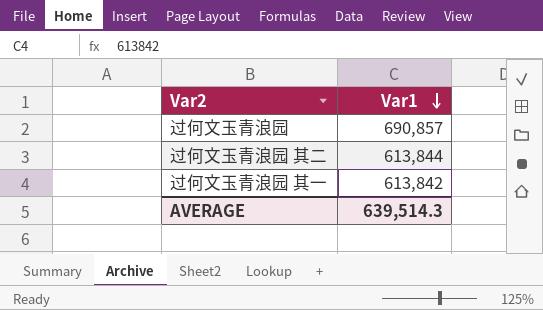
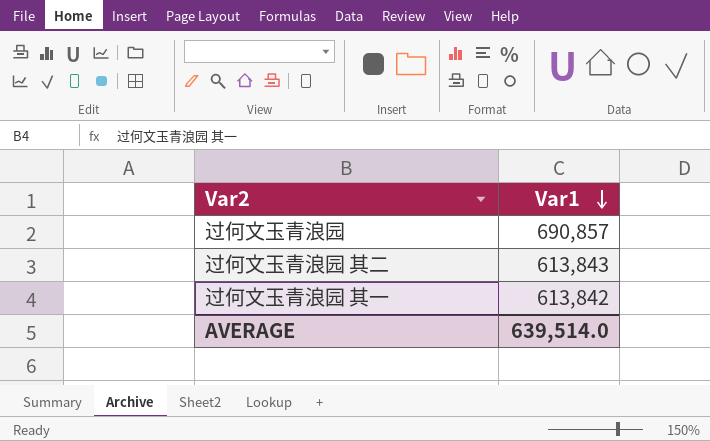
过何文玉青浪园 其二 | Var1: 613,844 -> 613,843
AVERAGE | Var1: 639,514.3 -> 639,514.0

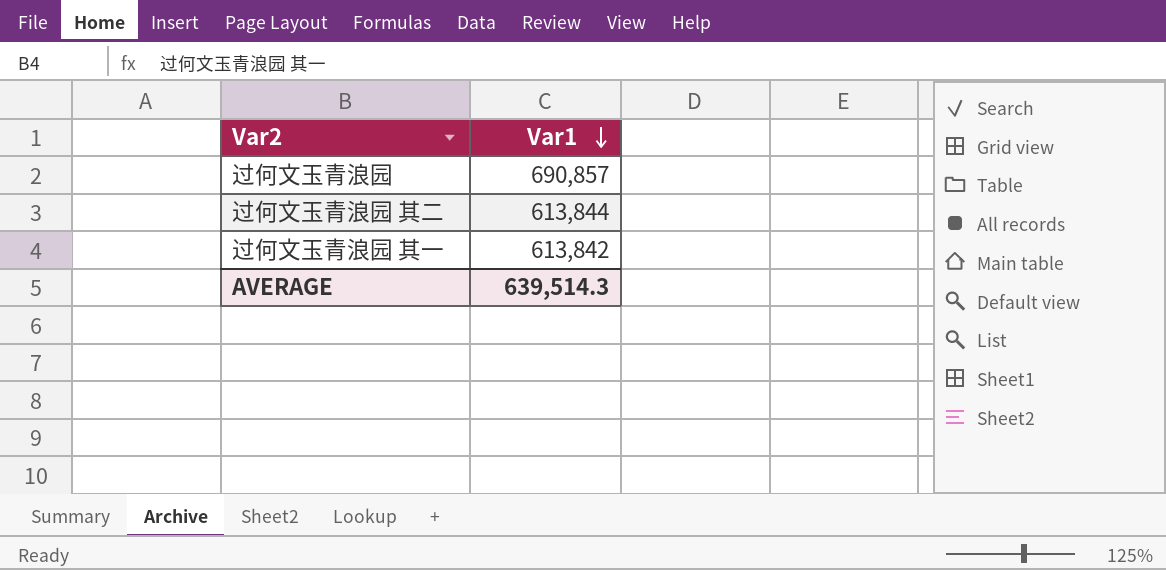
过何文玉青浪园 其二 | Var1: 613,843 -> 613,844
AVERAGE | Var1: 639,514.0 -> 639,514.3

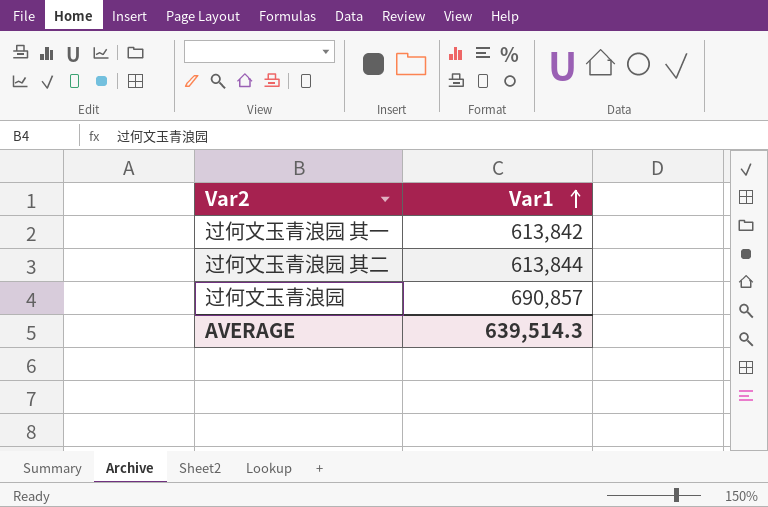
row order: Var1 descending -> Var1 ascending

